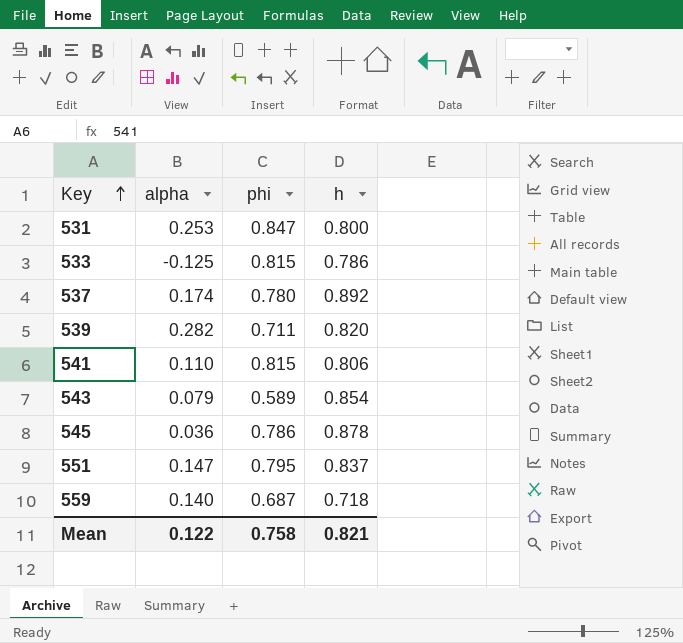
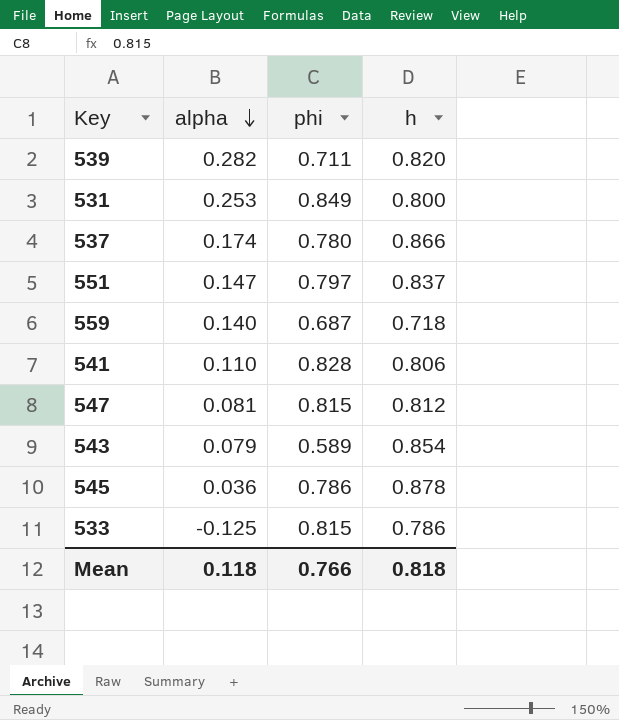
row order: Key ascending -> alpha descending
531 | phi: 0.847 -> 0.849
537 | h: 0.892 -> 0.866
551 | phi: 0.795 -> 0.797
541 | phi: 0.815 -> 0.828
row 547: none -> 0.081 | 0.815 | 0.812
Mean | alpha: 0.122 -> 0.118
Mean | phi: 0.758 -> 0.766
Mean | h: 0.821 -> 0.818

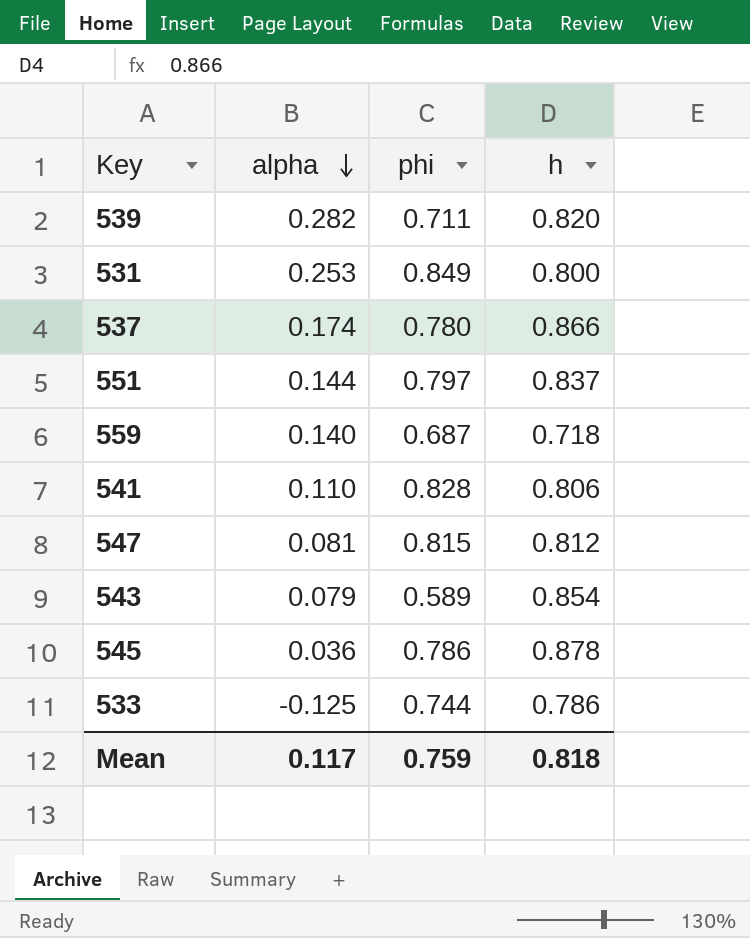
551 | alpha: 0.147 -> 0.144
533 | phi: 0.815 -> 0.744
Mean | alpha: 0.118 -> 0.117
Mean | phi: 0.766 -> 0.759

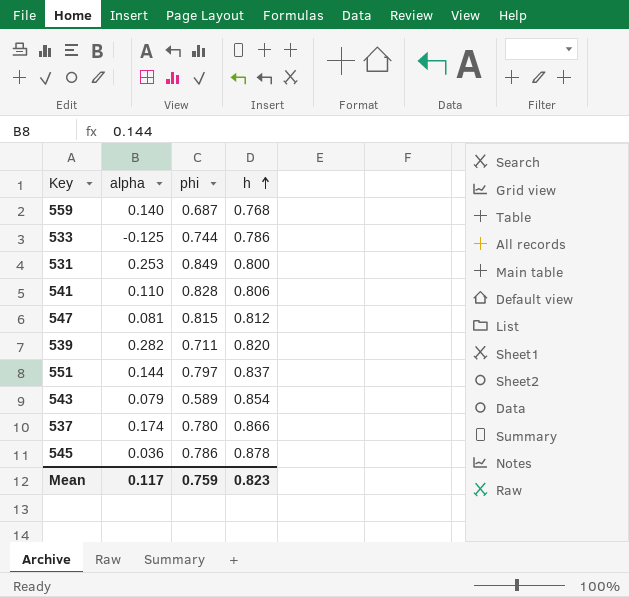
row order: alpha descending -> h ascending
559 | h: 0.718 -> 0.768
Mean | h: 0.818 -> 0.823

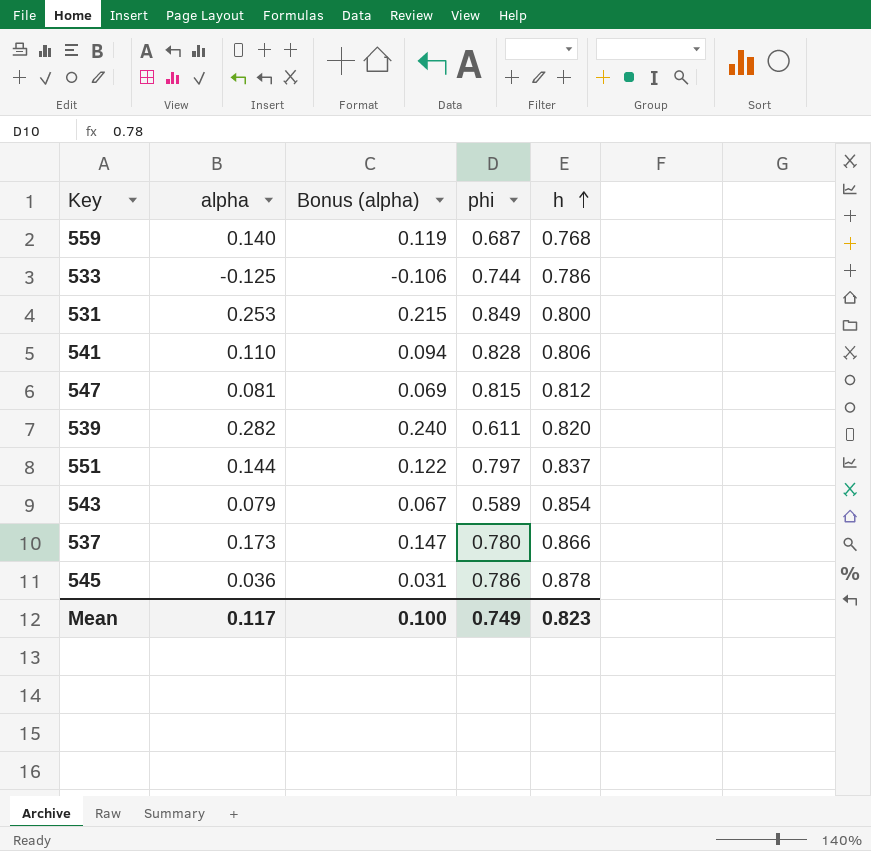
column Bonus (alpha) | formula: none -> [alpha] * 0.85
539 | phi: 0.711 -> 0.611
537 | alpha: 0.174 -> 0.173
Mean | phi: 0.759 -> 0.749

